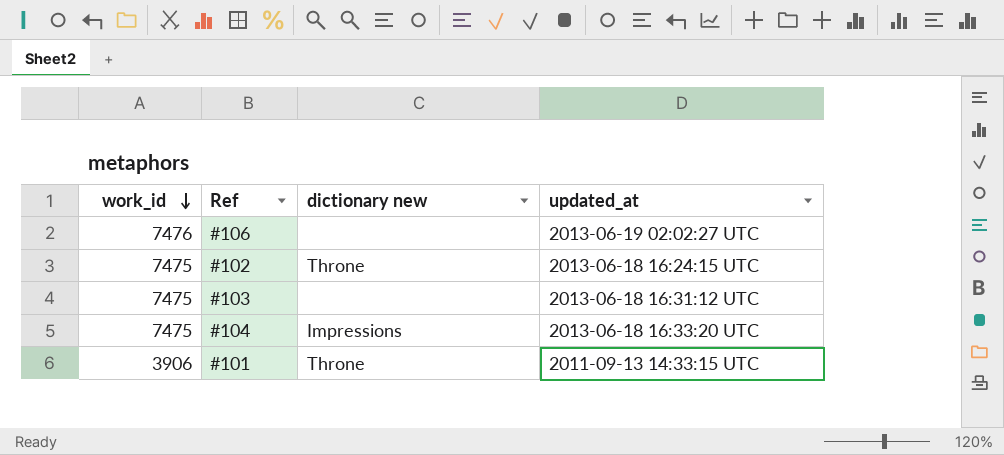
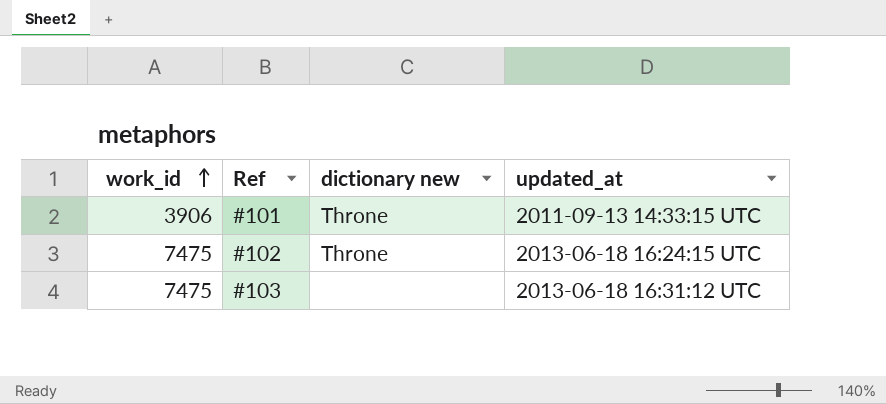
row order: work_id descending -> work_id ascending
row #106: 7476 | none | 2013-06-19 02:02:27 UTC -> none
row #104: 7475 | Impressions | 2013-06-18 16:33:20 UTC -> none

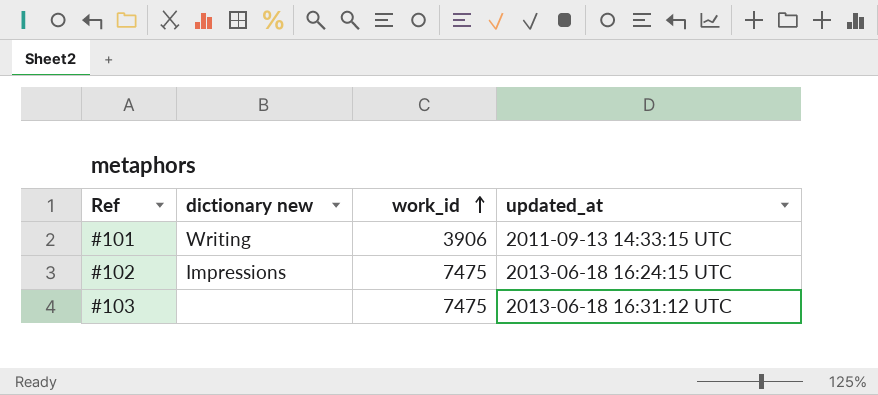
column work_id | position: 1 -> 3
#101 | dictionary new: Throne -> Writing
#102 | dictionary new: Throne -> Impressions

